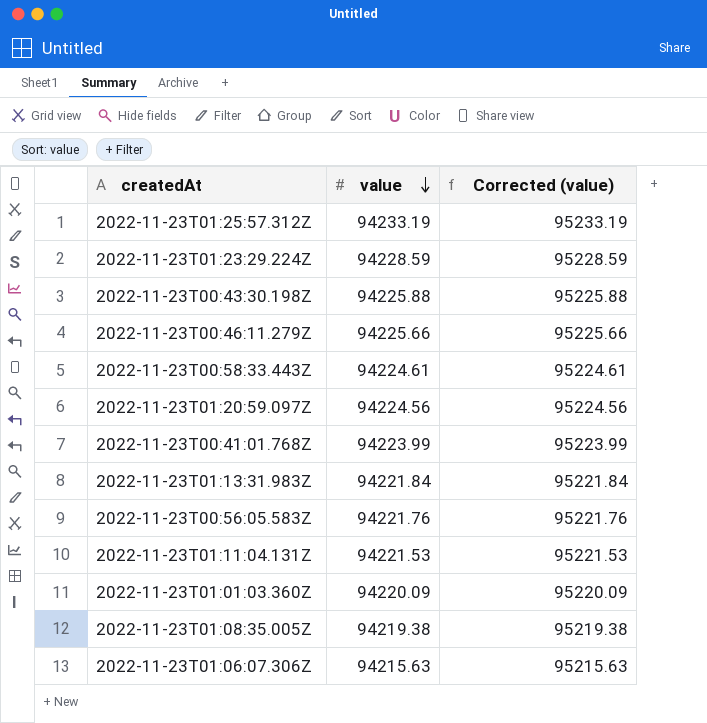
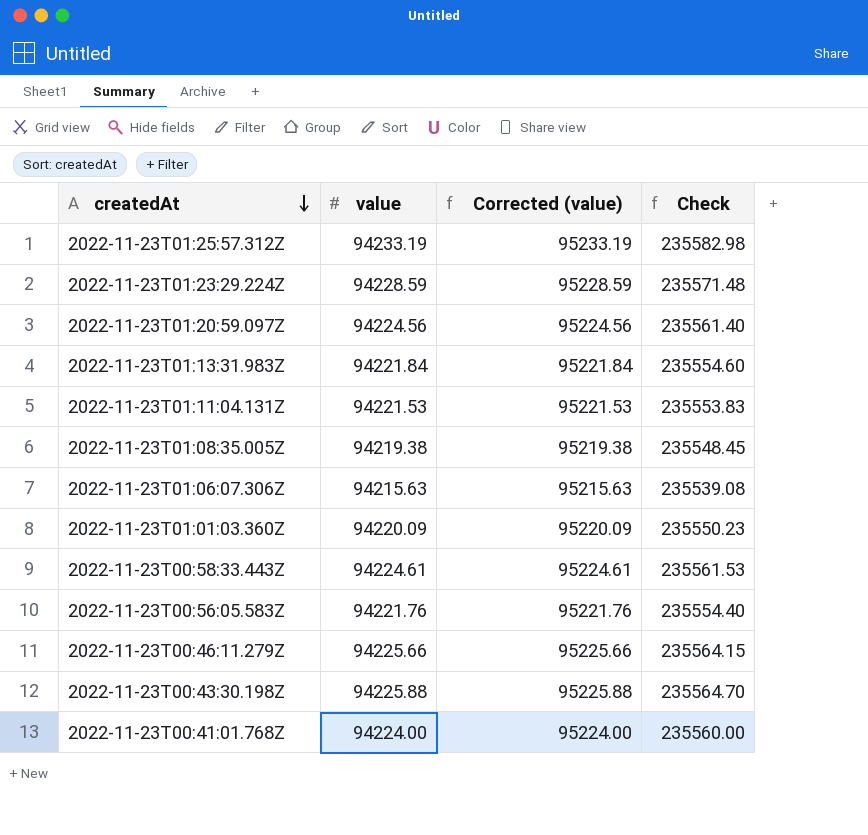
row order: value descending -> createdAt descending
column Check | formula: none -> [value] * 2.5
2022-11-23T00:41:01.768Z | value: 94223.99 -> 94224.00
2022-11-23T00:41:01.768Z | Corrected (value): 95223.99 -> 95224.00

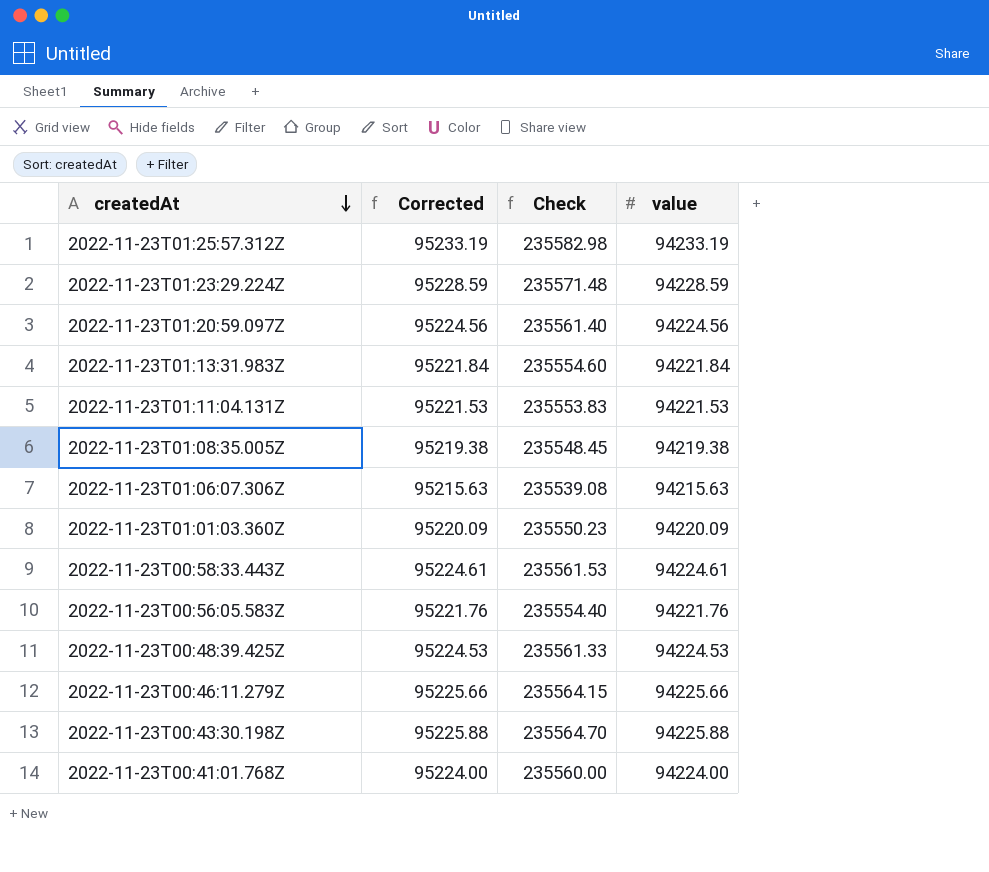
column name: Corrected (value) -> Corrected
column value | position: 2 -> 4
row 2022-11-23T00:48:39.425Z: none -> 95224.53 | 235561.33 | 94224.53

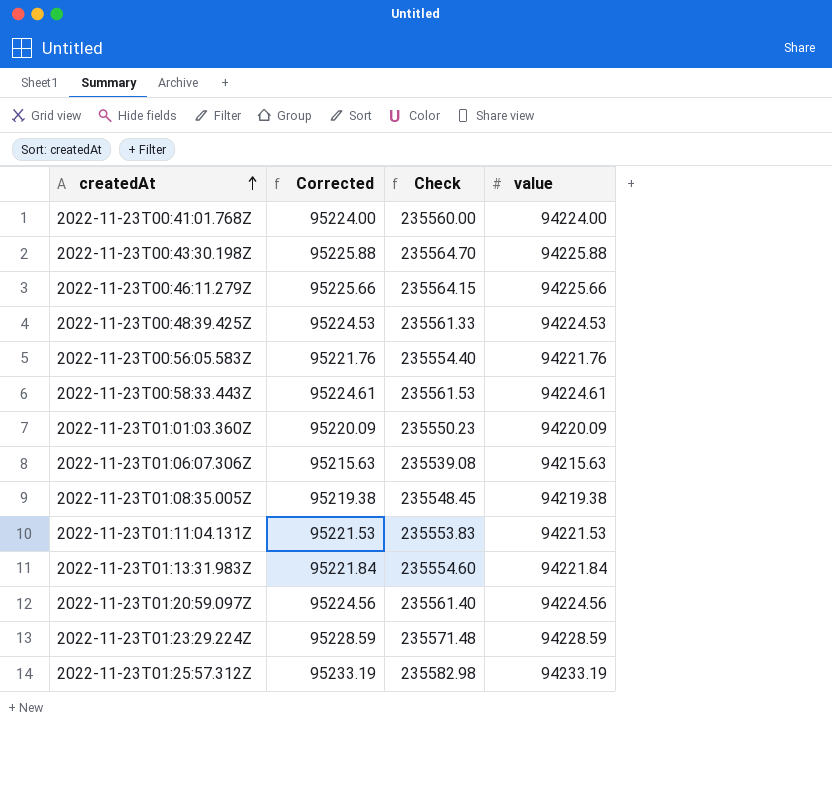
row order: createdAt descending -> createdAt ascending

